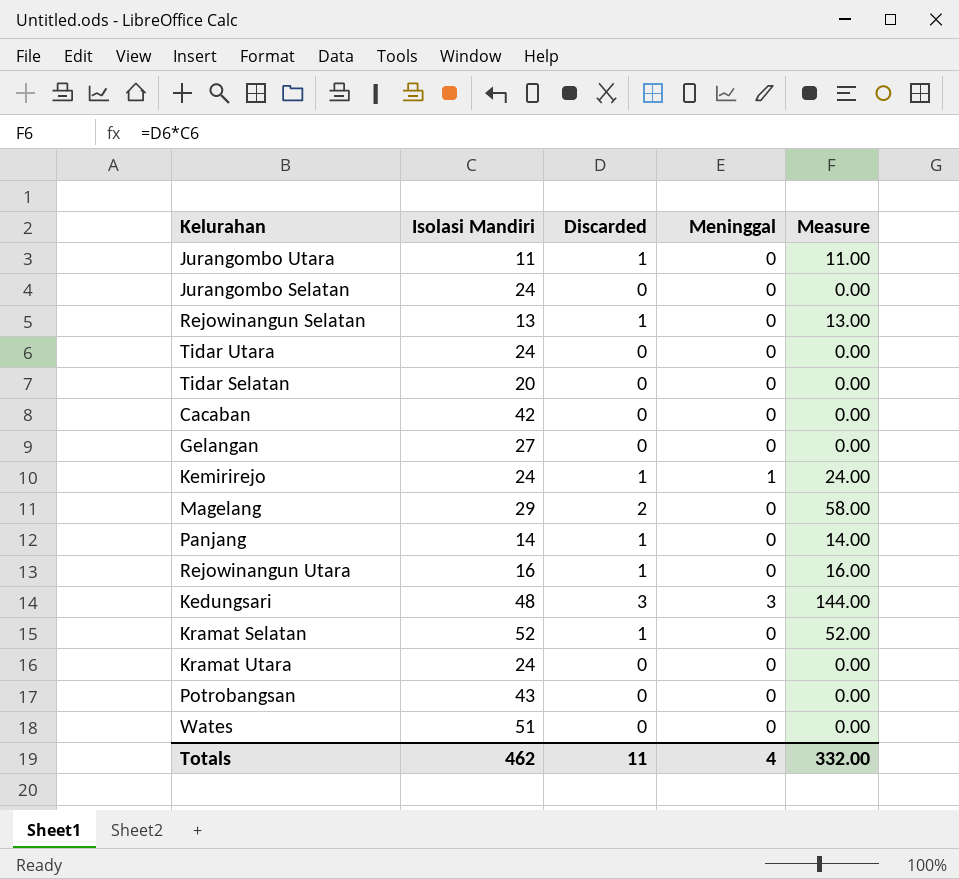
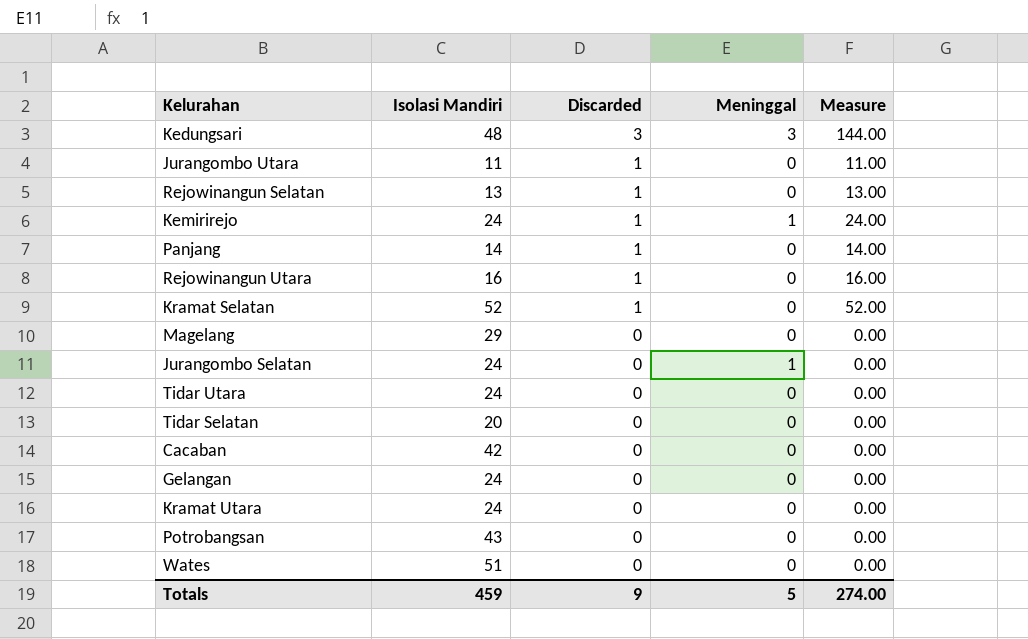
row order: none -> Discarded descending
Magelang | Discarded: 2 -> 0
Magelang | Measure: 58.00 -> 0.00
Jurangombo Selatan | Meninggal: 0 -> 1
Gelangan | Isolasi Mandiri: 27 -> 24
Totals | Isolasi Mandiri: 462 -> 459
Totals | Discarded: 11 -> 9
Totals | Meninggal: 4 -> 5
Totals | Measure: 332.00 -> 274.00

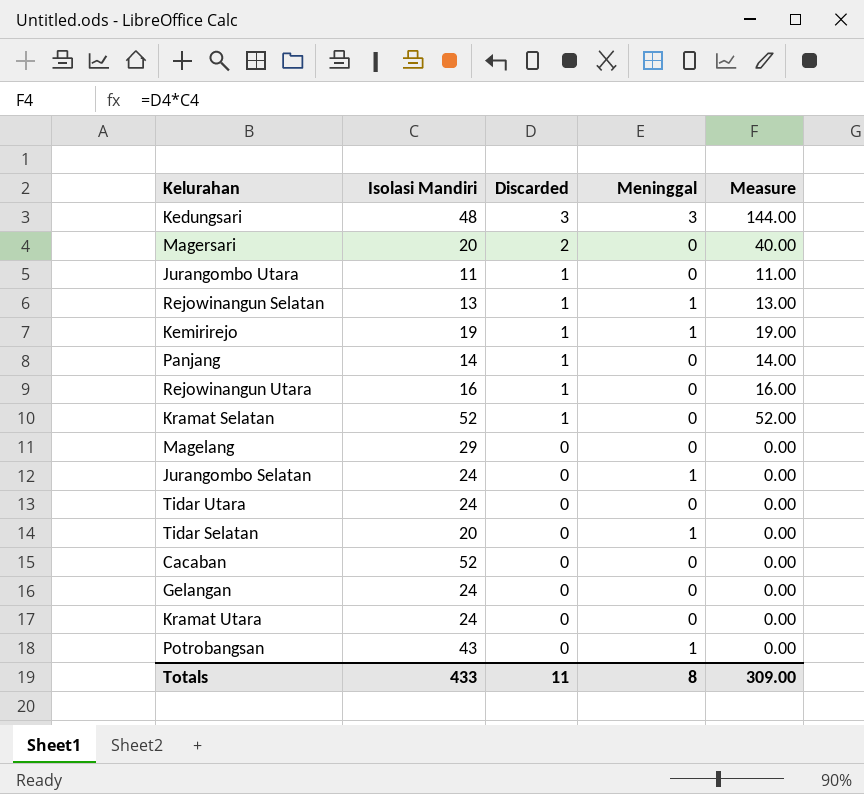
row Wates: 51 | 0 | 0 | 0.00 -> none
row Magersari: none -> 20 | 2 | 0 | 40.00
Rejowinangun Selatan | Meninggal: 0 -> 1
Kemirirejo | Isolasi Mandiri: 24 -> 19
Kemirirejo | Measure: 24.00 -> 19.00
Tidar Selatan | Meninggal: 0 -> 1
Cacaban | Isolasi Mandiri: 42 -> 52
Potrobangsan | Meninggal: 0 -> 1
Totals | Isolasi Mandiri: 459 -> 433
Totals | Discarded: 9 -> 11
Totals | Meninggal: 5 -> 8
Totals | Measure: 274.00 -> 309.00

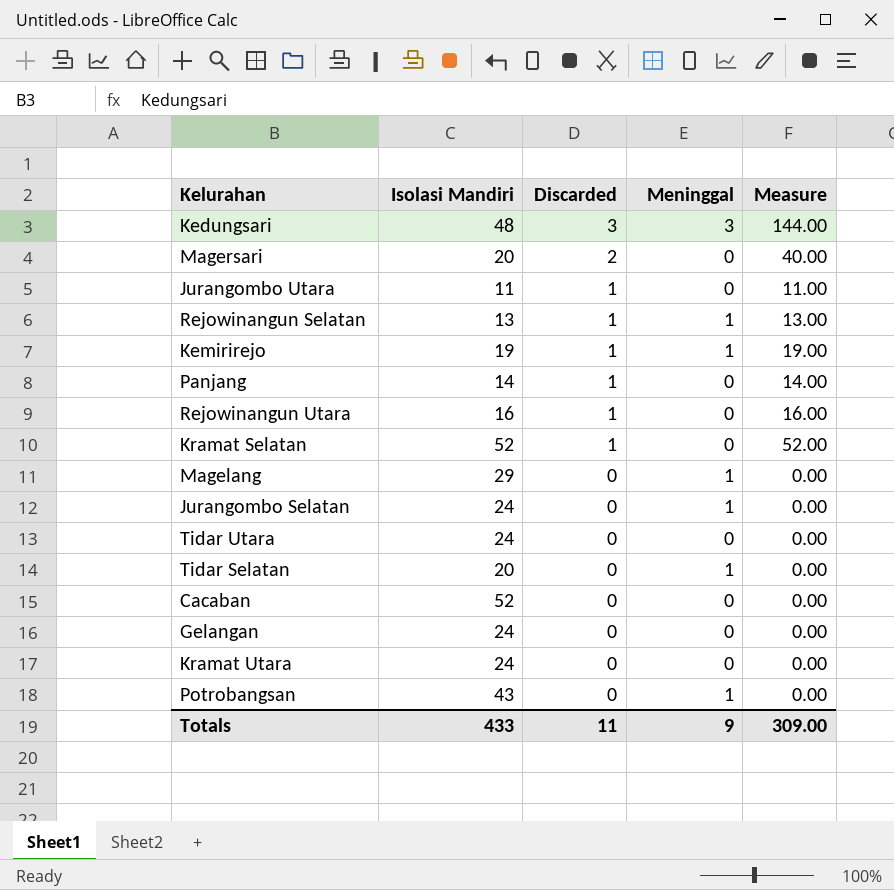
Magelang | Meninggal: 0 -> 1
Totals | Meninggal: 8 -> 9

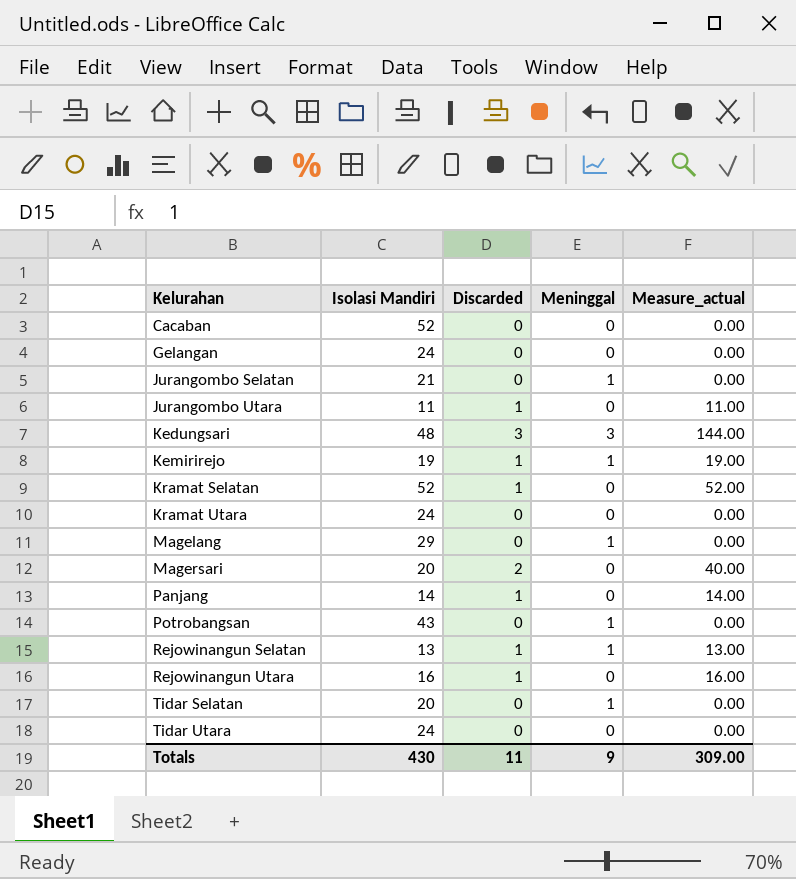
row order: Discarded descending -> Kelurahan ascending
column name: Measure -> Measure_actual
Jurangombo Selatan | Isolasi Mandiri: 24 -> 21
Totals | Isolasi Mandiri: 433 -> 430

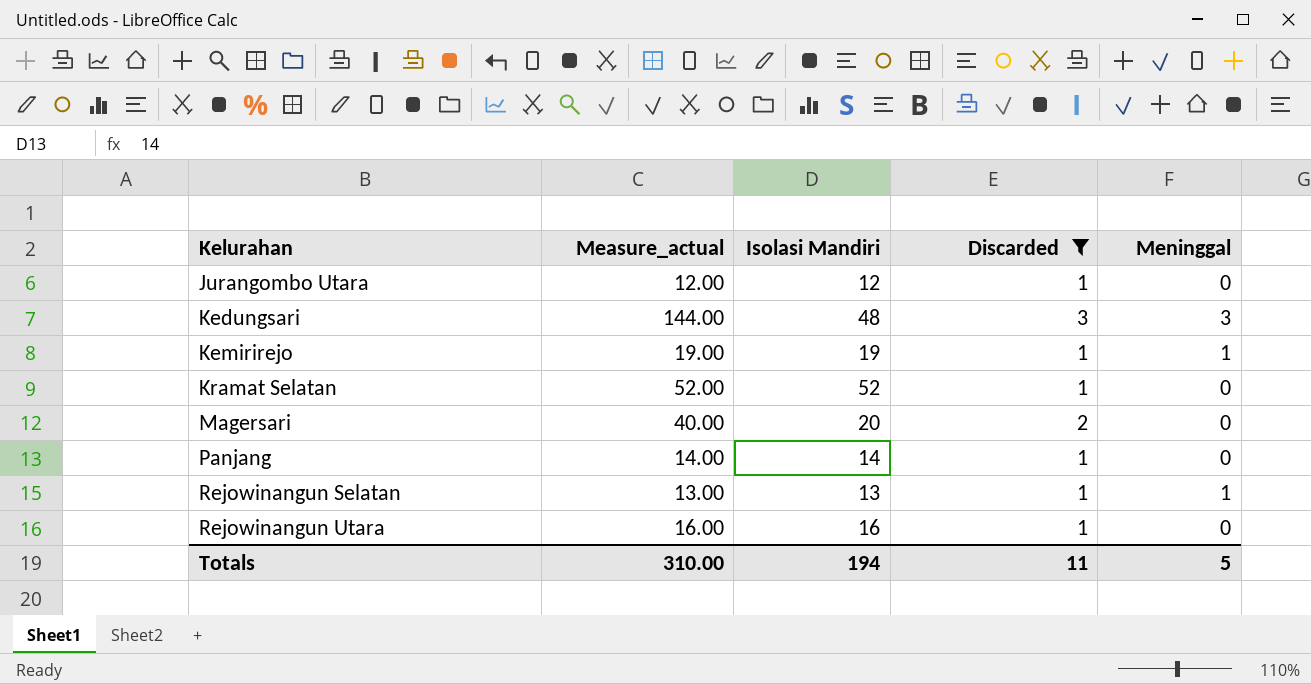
filter: none -> Discarded != 0
column Measure_actual | position: 5 -> 2
Jurangombo Utara | Measure_actual: 11.00 -> 12.00
Jurangombo Utara | Isolasi Mandiri: 11 -> 12
Totals | Measure_actual: 309.00 -> 310.00
Totals | Isolasi Mandiri: 430 -> 194
Totals | Meninggal: 9 -> 5

